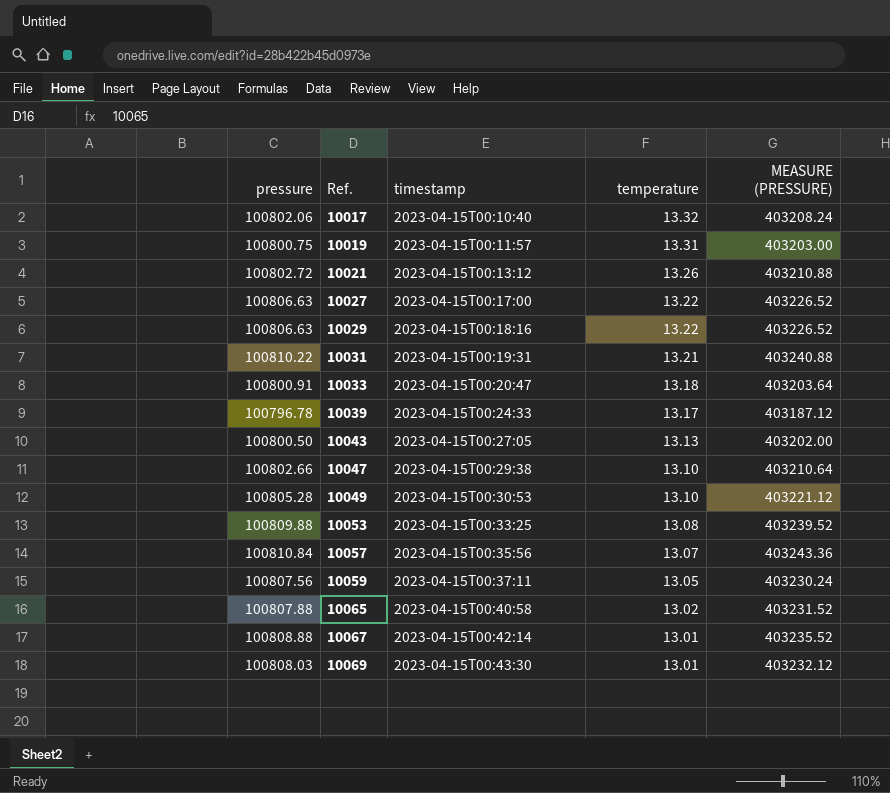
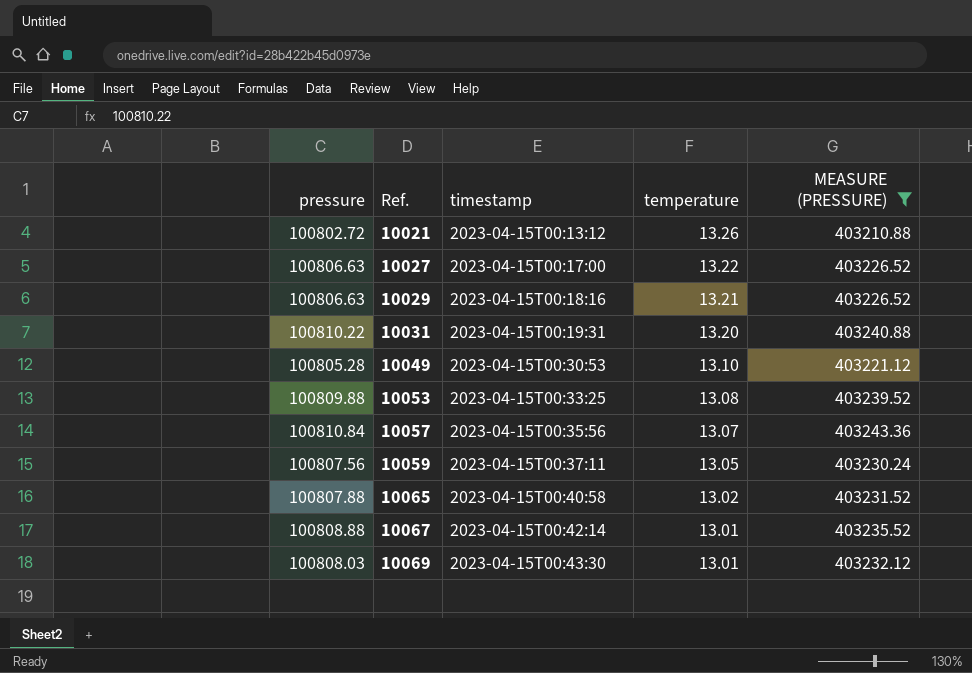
filter: none -> MEASURE (PRESSURE) >= 403210.88
10029 | temperature: 13.22 -> 13.21
10031 | temperature: 13.21 -> 13.20

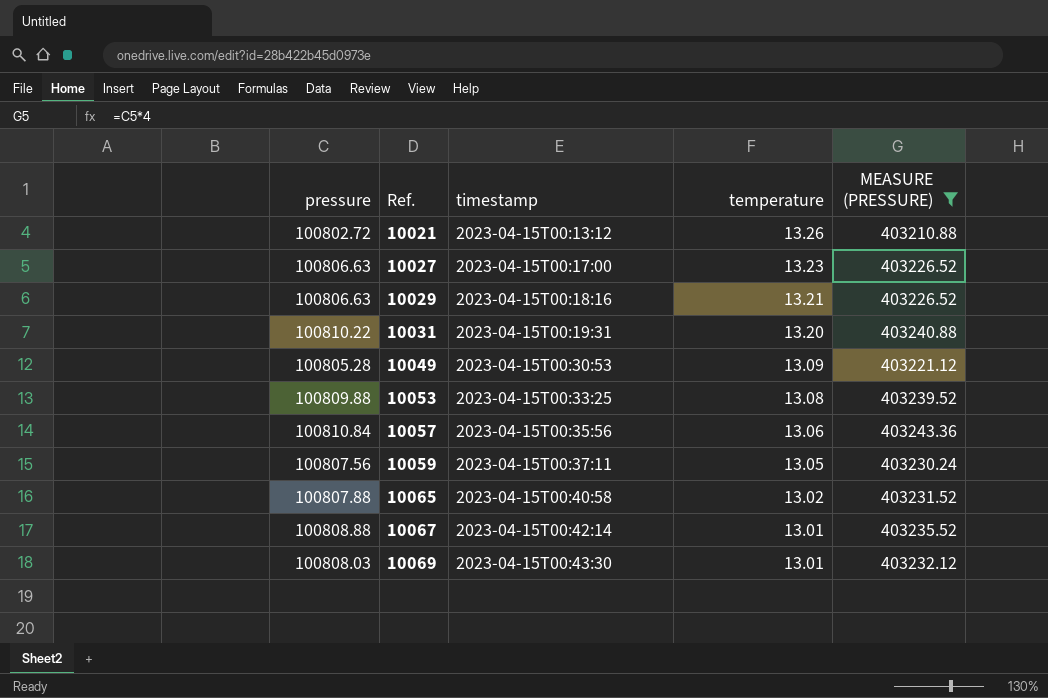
10027 | temperature: 13.22 -> 13.23
10049 | temperature: 13.10 -> 13.09
10057 | temperature: 13.07 -> 13.06

